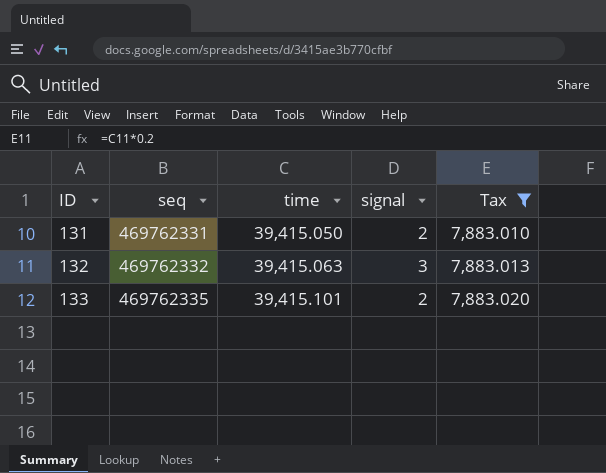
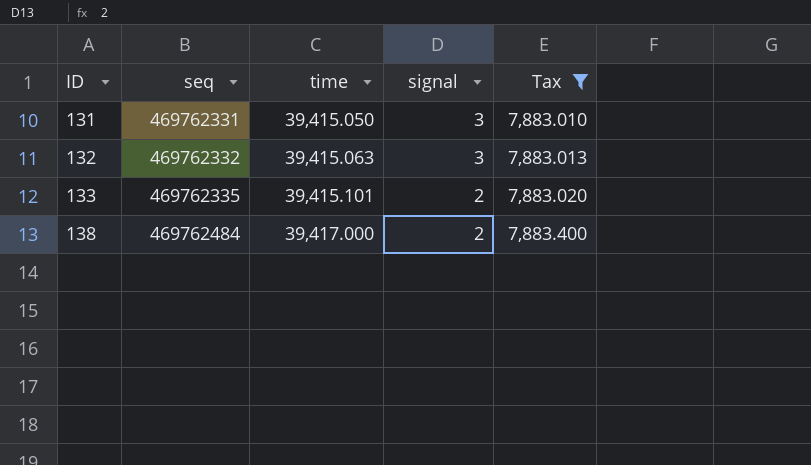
131 | signal: 2 -> 3
row 138: none -> 469762484 | 39,417.000 | 2 | 7,883.400

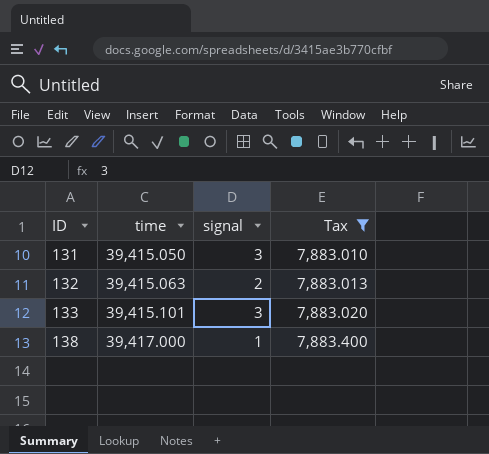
column seq | position: 2 -> none
132 | signal: 3 -> 2
133 | signal: 2 -> 3
138 | signal: 2 -> 1

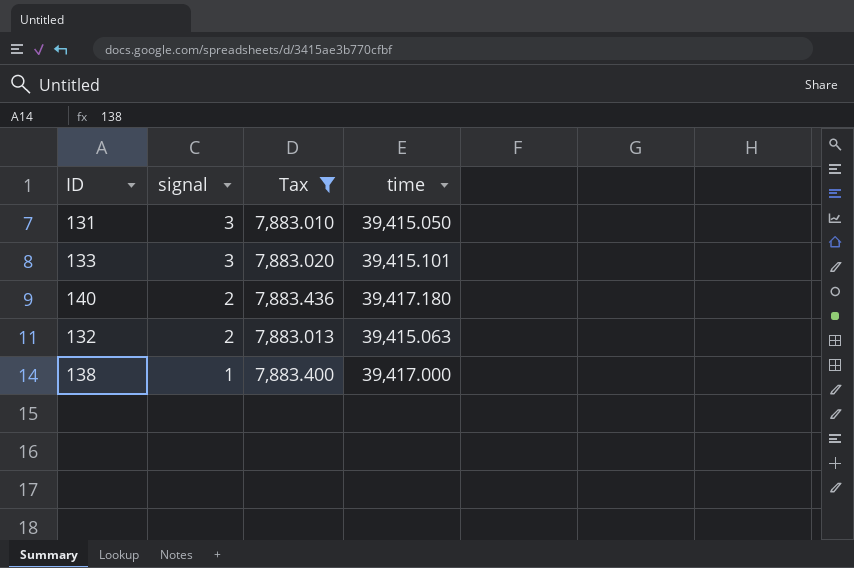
row order: ID ascending -> signal descending
column time | position: 2 -> 4
row 140: none -> 2 | 7,883.436 | 39,417.180

